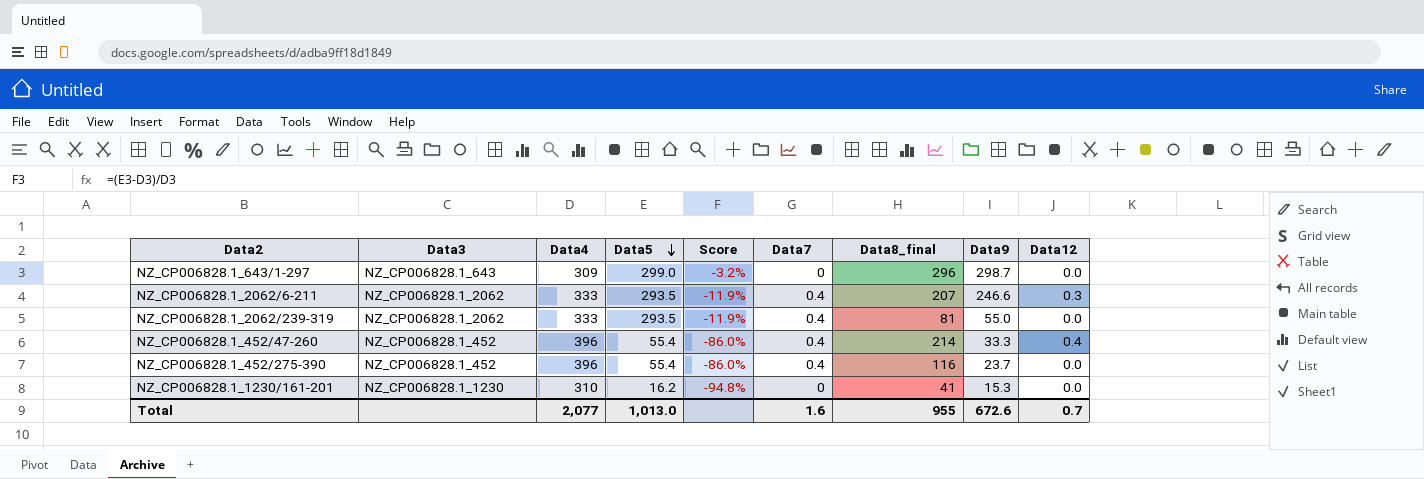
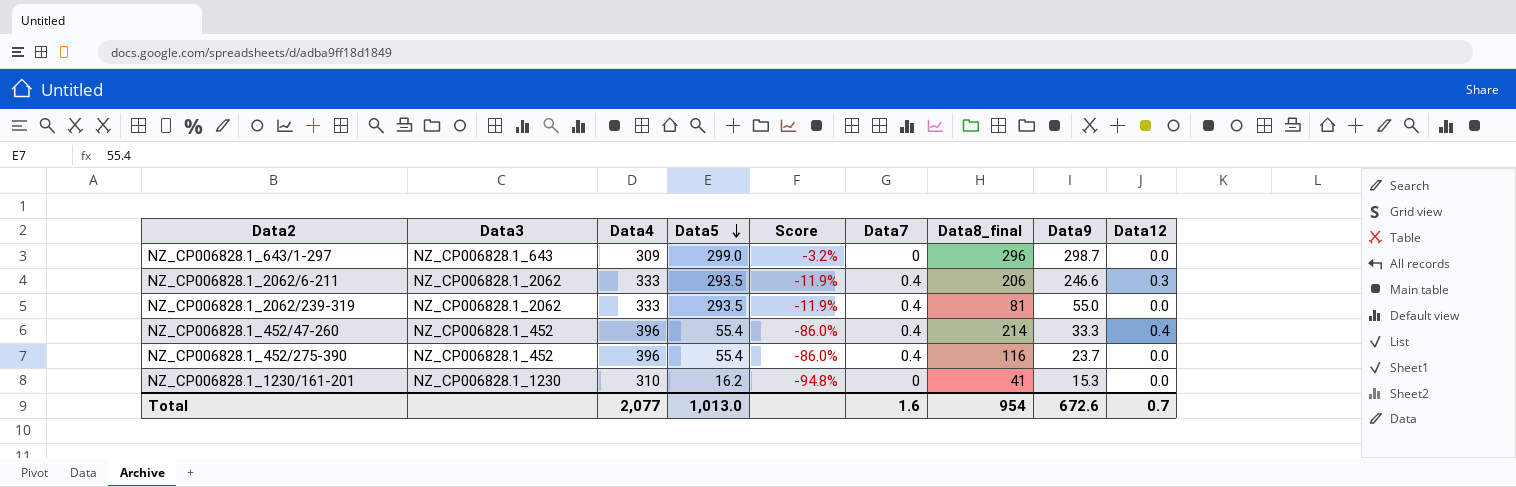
NZ_CP006828.1_2062/6-211 | Data8_final: 207 -> 206
Total | Data8_final: 955 -> 954

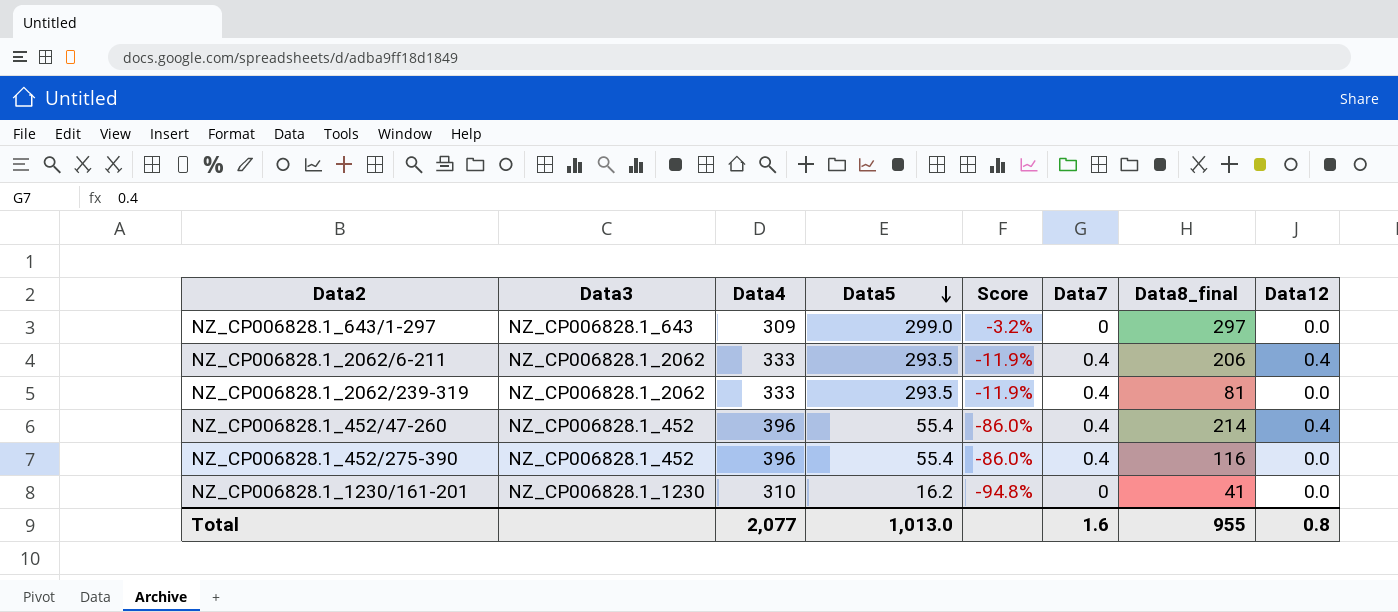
column Data9 | position: 8 -> none
NZ_CP006828.1_643/1-297 | Data8_final: 296 -> 297
NZ_CP006828.1_2062/6-211 | Data12: 0.3 -> 0.4
Total | Data8_final: 954 -> 955
Total | Data12: 0.7 -> 0.8

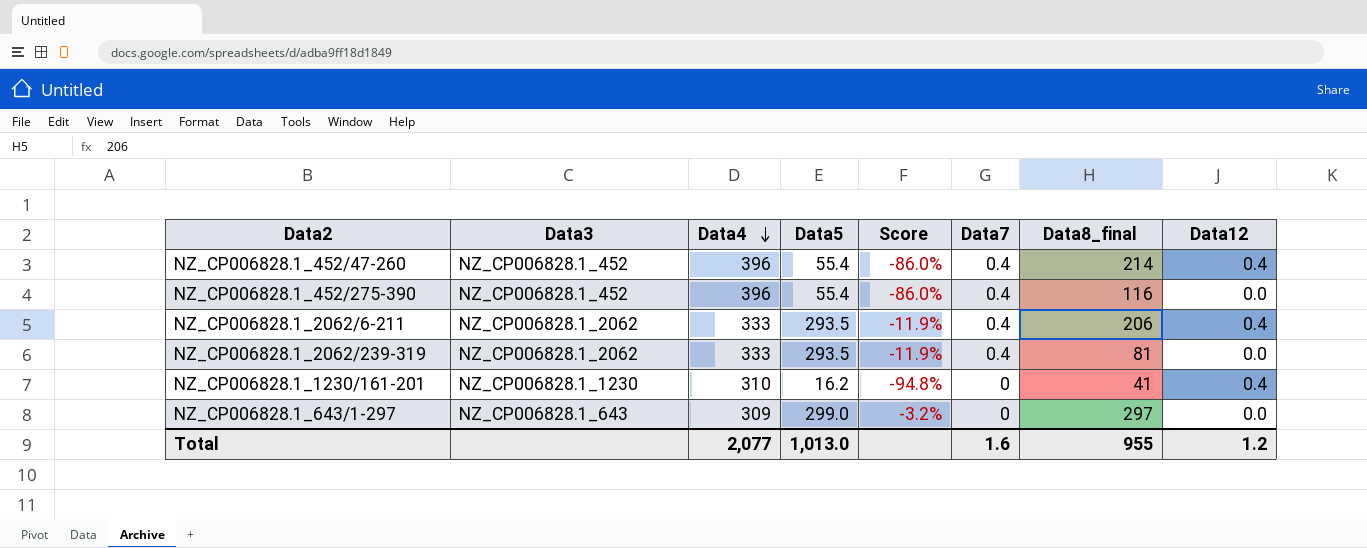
row order: Data5 descending -> Data4 descending
NZ_CP006828.1_1230/161-201 | Data12: 0.0 -> 0.4
Total | Data12: 0.8 -> 1.2

